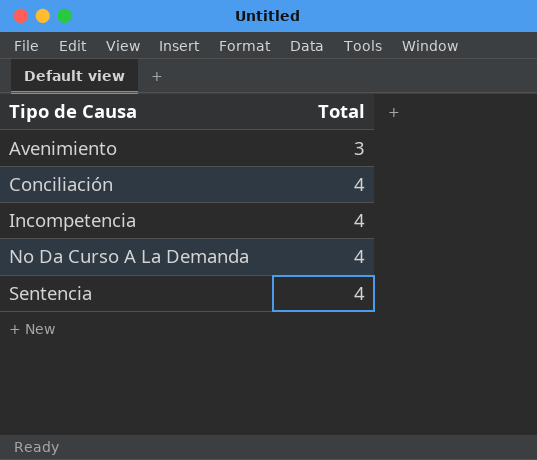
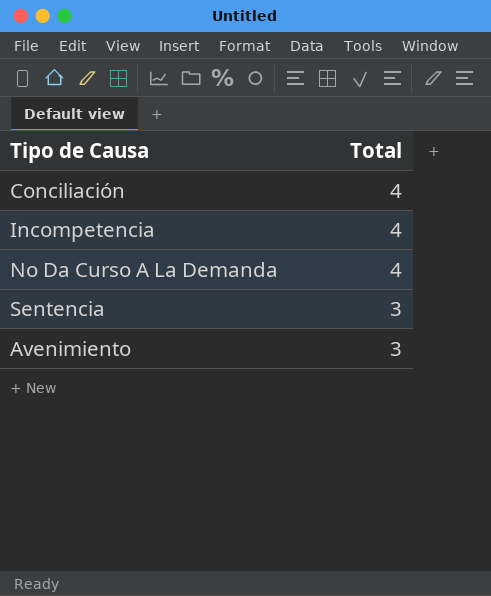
row order: Tipo de Causa ascending -> Total descending
Sentencia | Total: 4 -> 3

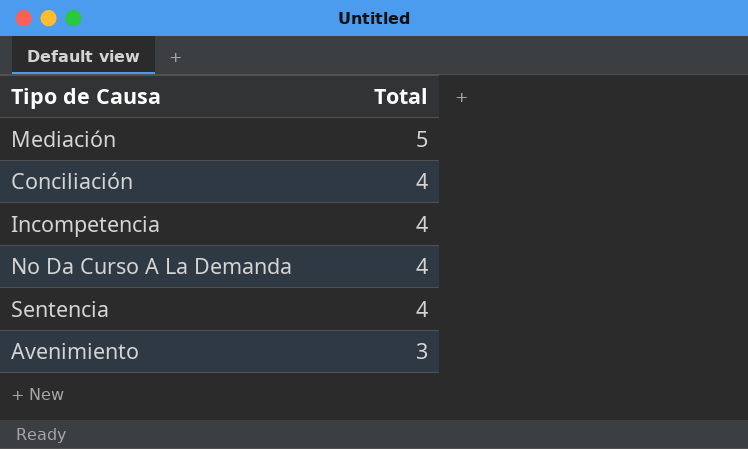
row Mediación: none -> 5
Sentencia | Total: 3 -> 4

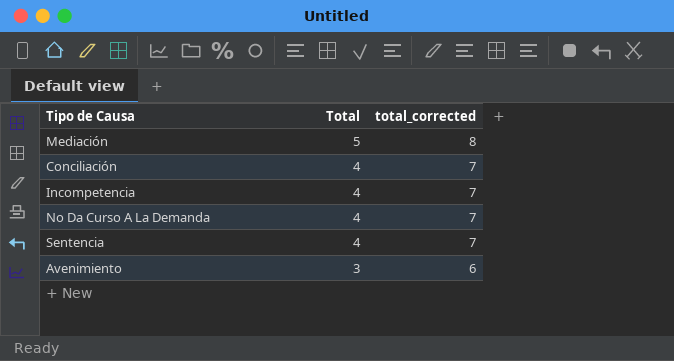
column total_corrected | formula: none -> [Total] + 3

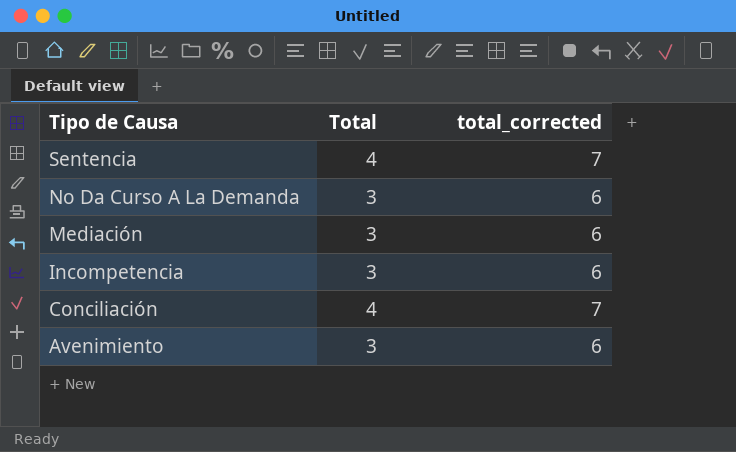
row order: Total descending -> Tipo de Causa descending
No Da Curso A La Demanda | Total: 4 -> 3
No Da Curso A La Demanda | total_corrected: 7 -> 6
Mediación | Total: 5 -> 3
Mediación | total_corrected: 8 -> 6
Incompetencia | Total: 4 -> 3
Incompetencia | total_corrected: 7 -> 6

